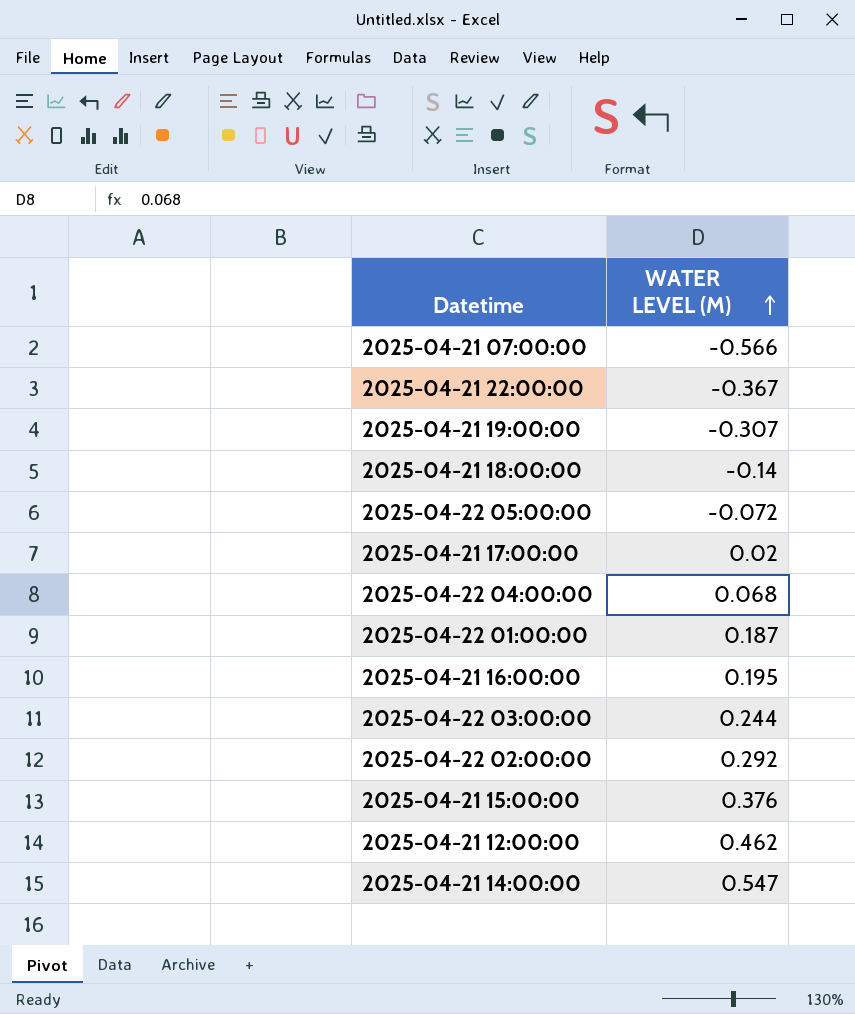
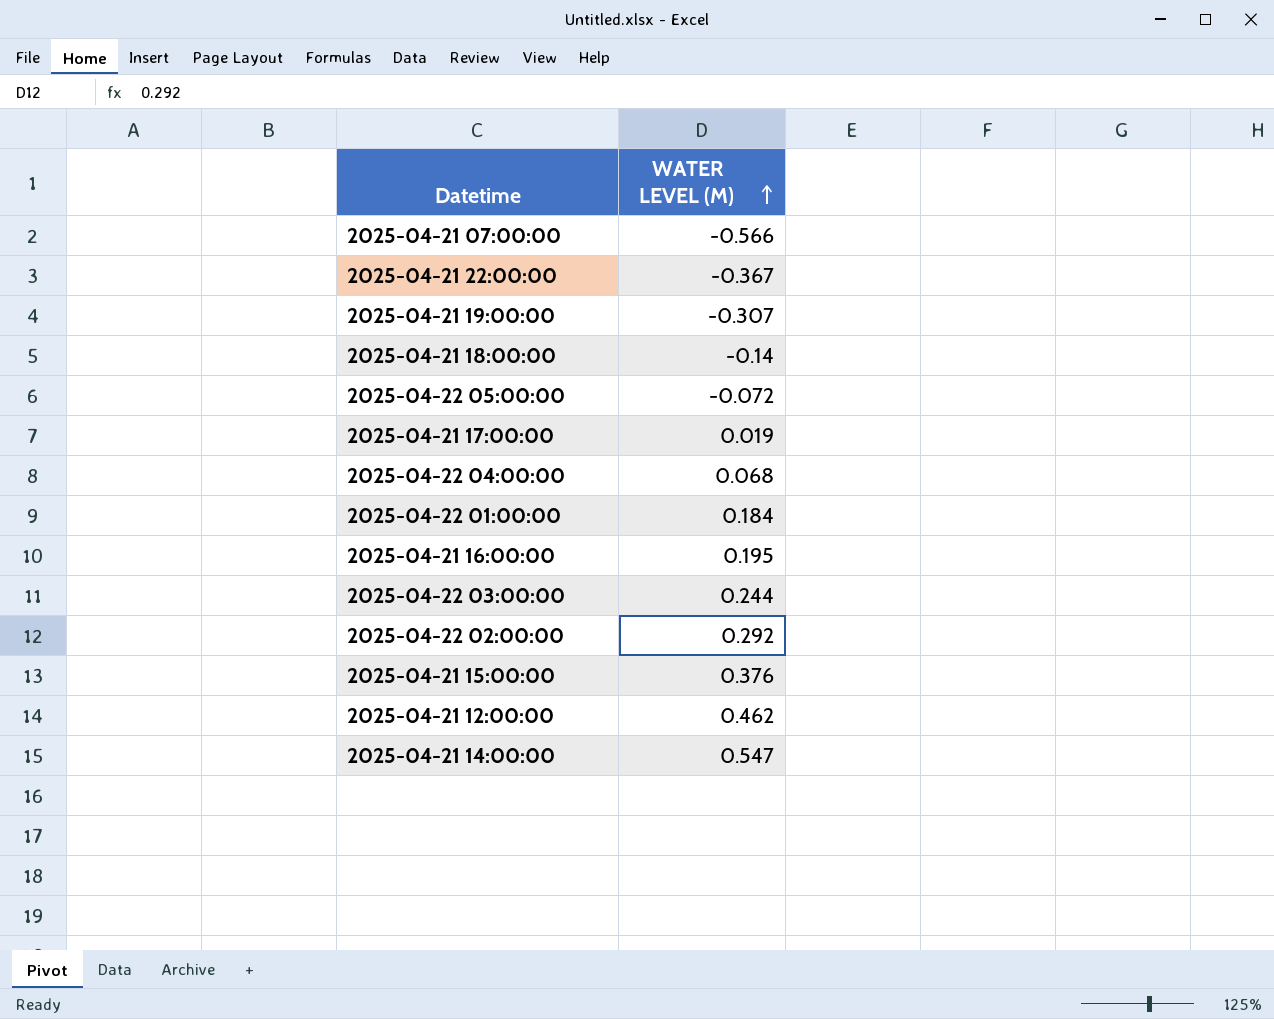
2025-04-21 17:00:00 | WATER LEVEL (M): 0.02 -> 0.019
2025-04-22 01:00:00 | WATER LEVEL (M): 0.187 -> 0.184

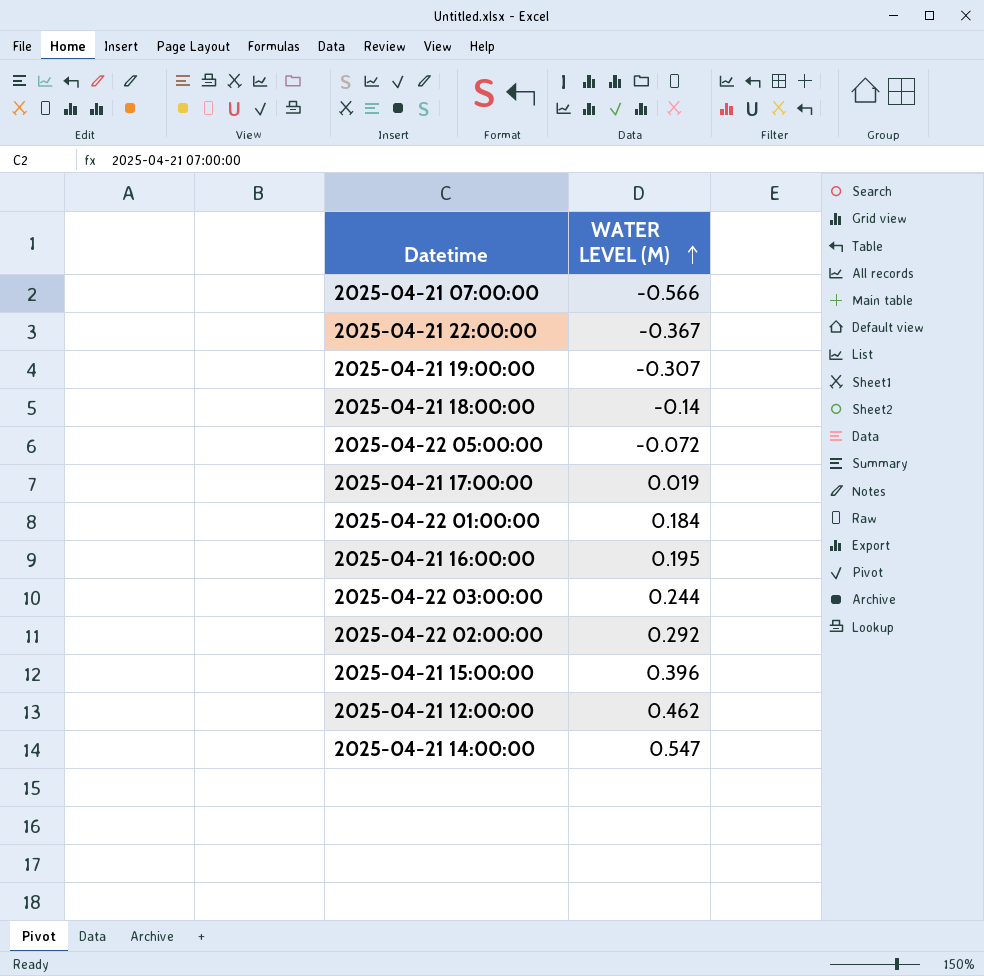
row 2025-04-22 04:00:00: 0.068 -> none
2025-04-21 15:00:00 | WATER LEVEL (M): 0.376 -> 0.396

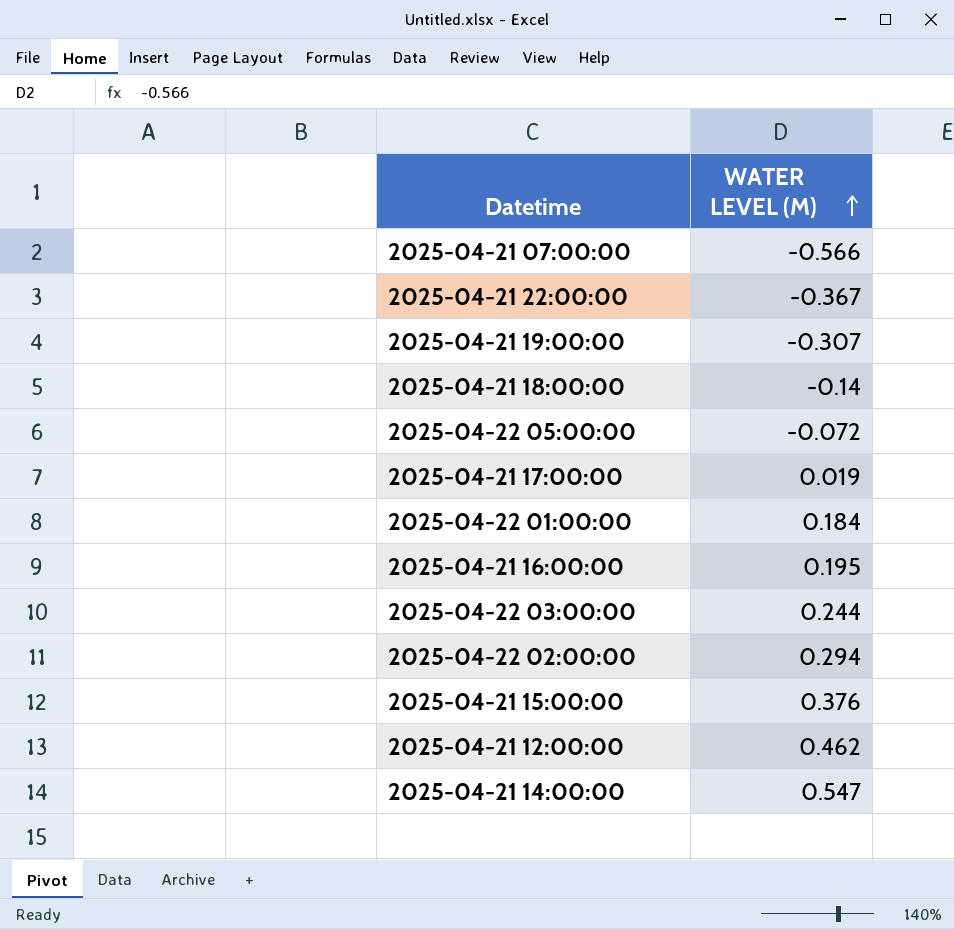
2025-04-22 02:00:00 | WATER LEVEL (M): 0.292 -> 0.294
2025-04-21 15:00:00 | WATER LEVEL (M): 0.396 -> 0.376

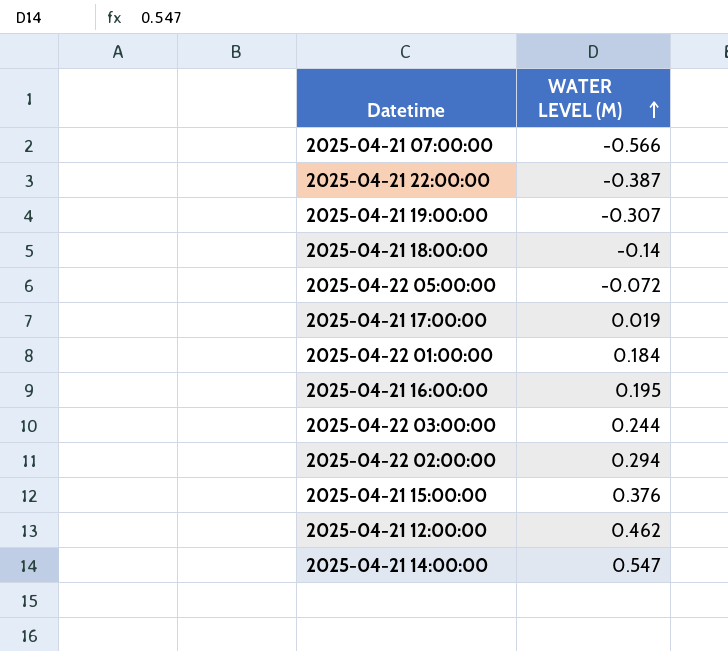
2025-04-21 22:00:00 | WATER LEVEL (M): -0.367 -> -0.387

